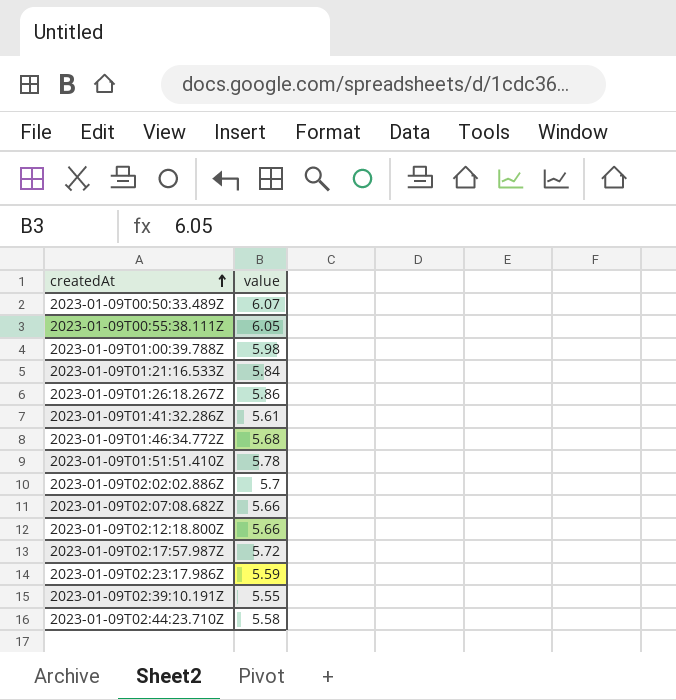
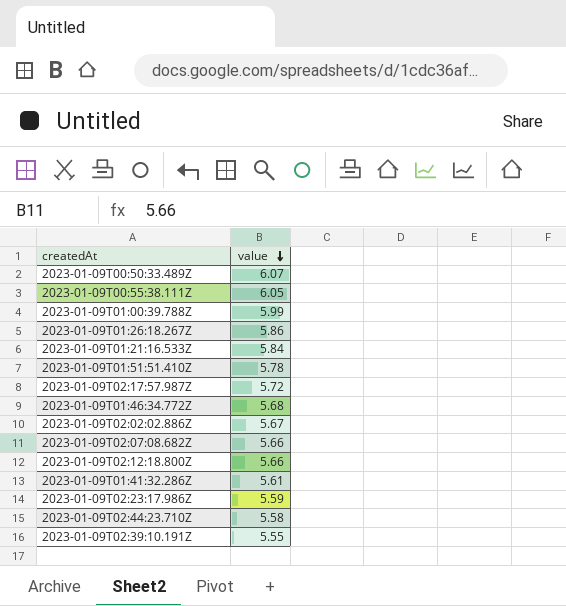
row order: createdAt ascending -> value descending
2023-01-09T01:00:39.788Z | value: 5.98 -> 5.99
2023-01-09T02:02:02.886Z | value: 5.7 -> 5.67

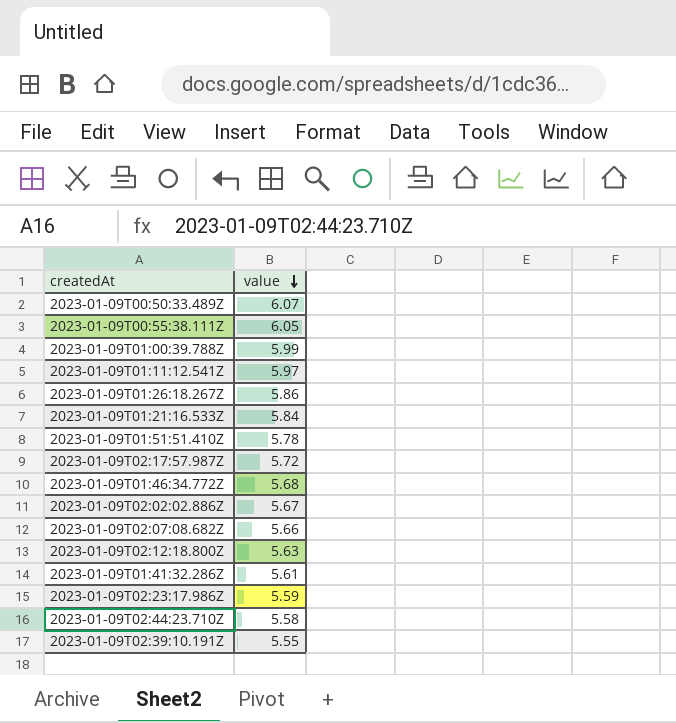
row 2023-01-09T01:11:12.541Z: none -> 5.97
2023-01-09T02:12:18.800Z | value: 5.66 -> 5.63

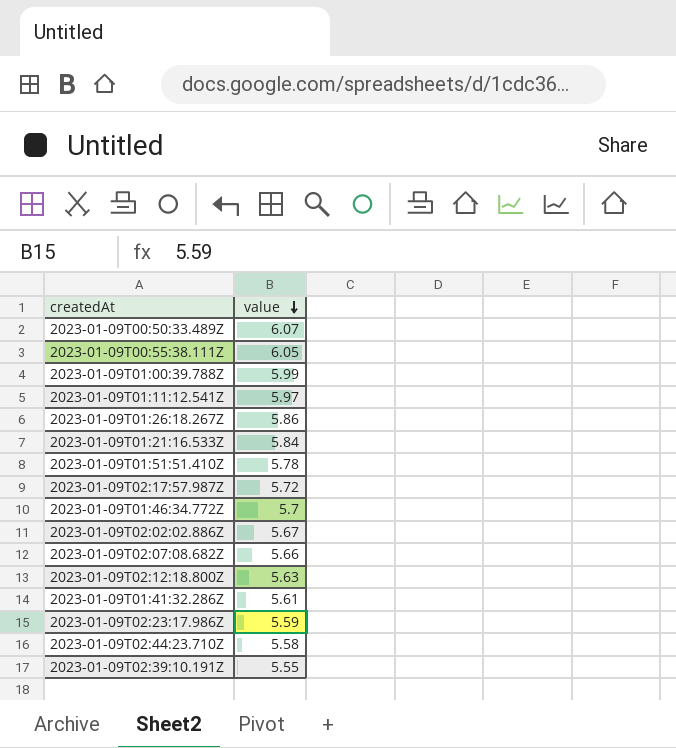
2023-01-09T01:46:34.772Z | value: 5.68 -> 5.7

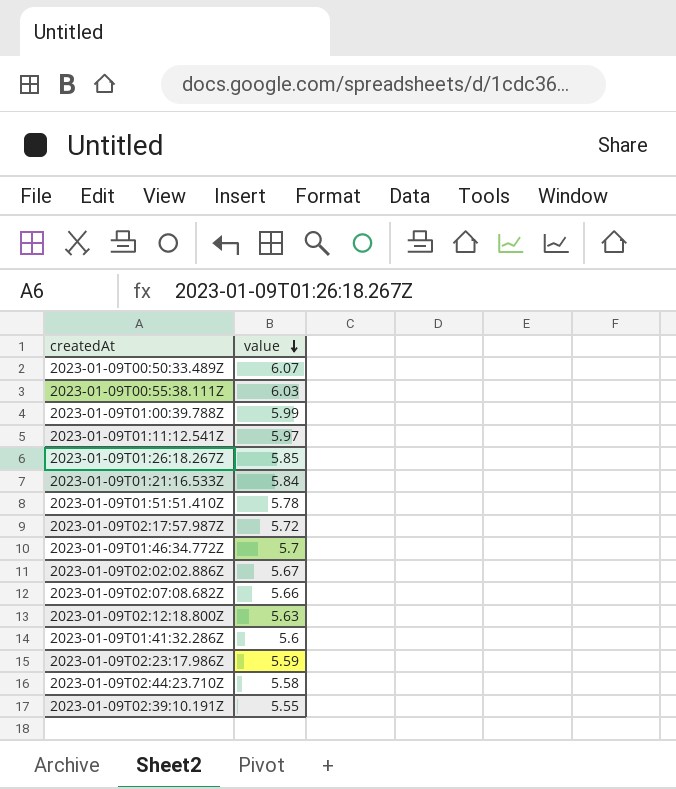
2023-01-09T00:55:38.111Z | value: 6.05 -> 6.03
2023-01-09T01:26:18.267Z | value: 5.86 -> 5.85
2023-01-09T01:41:32.286Z | value: 5.61 -> 5.6

